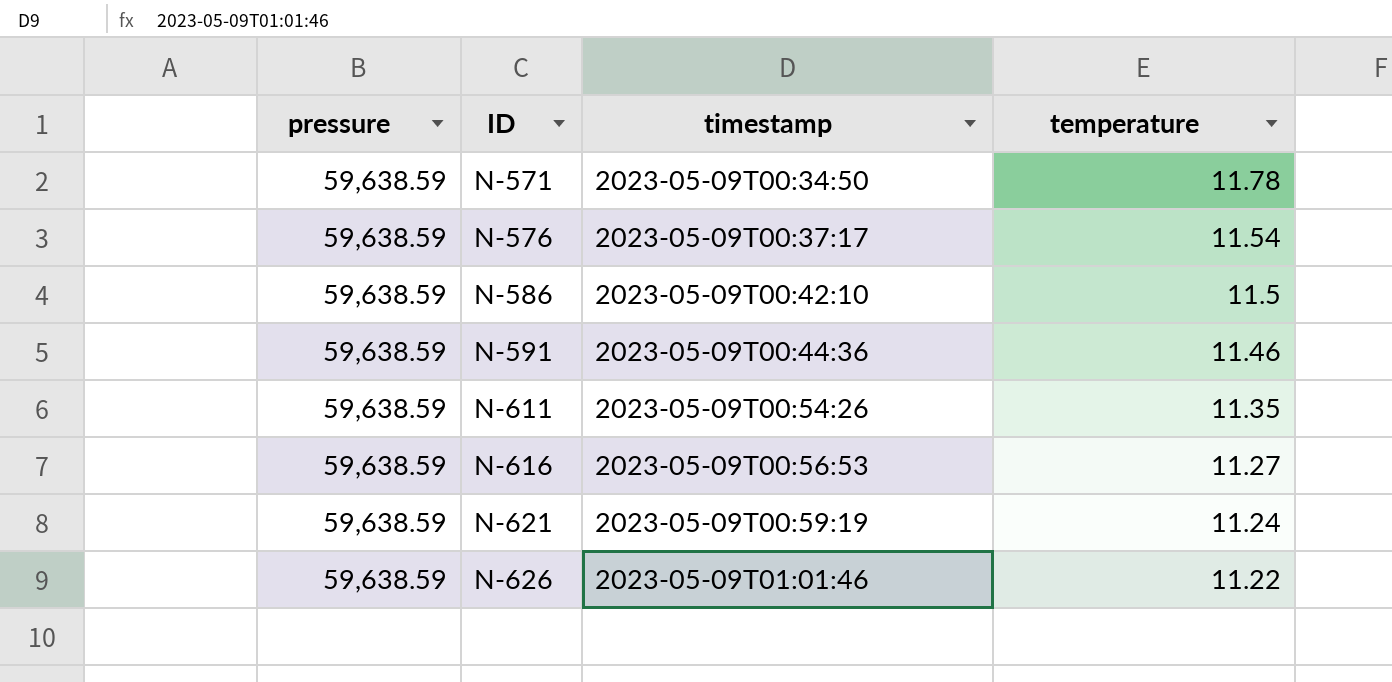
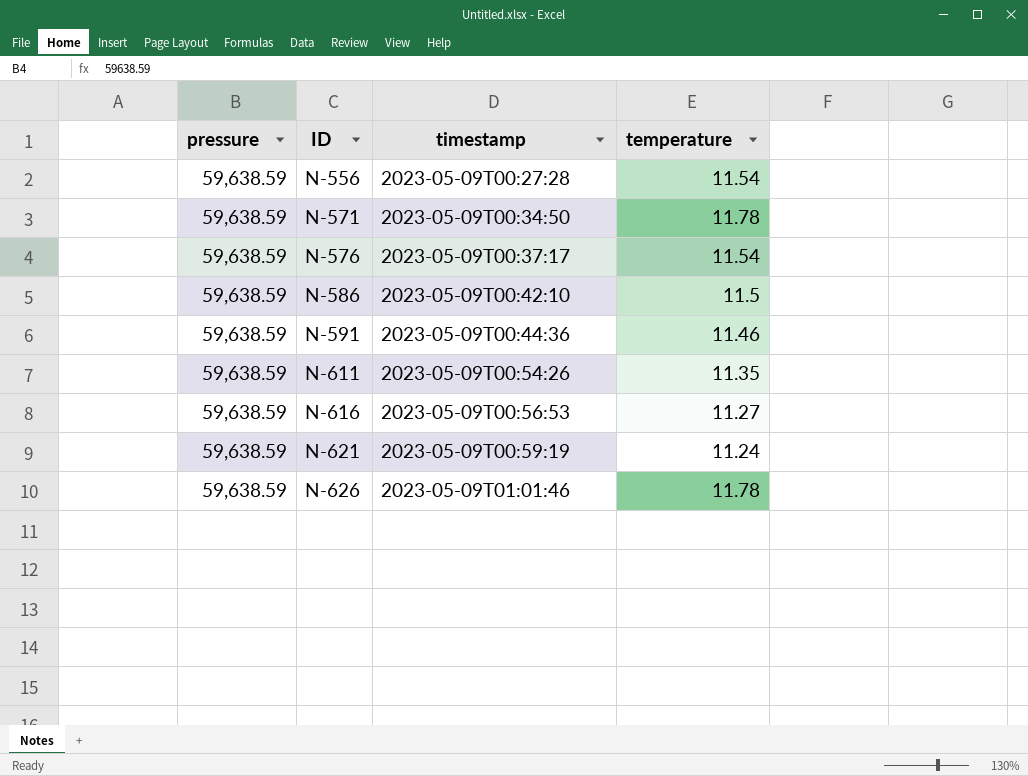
row N-556: none -> 59,638.59 | 2023-05-09T00:27:28 | 11.54
N-626 | temperature: 11.22 -> 11.78

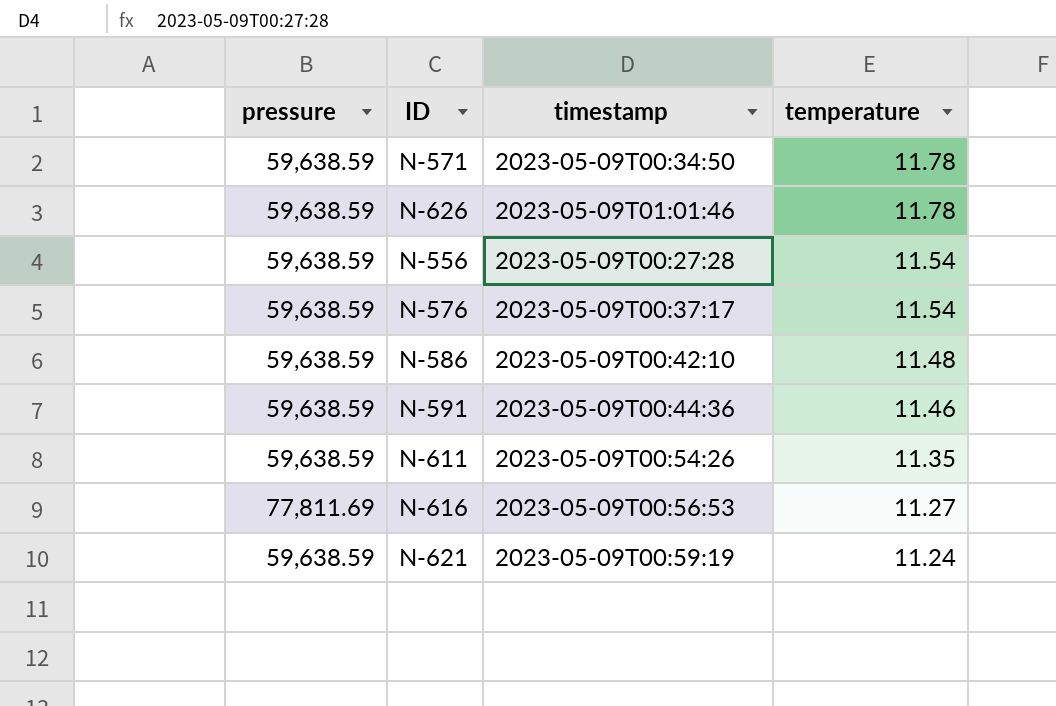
row order: ID ascending -> temperature descending
N-586 | temperature: 11.5 -> 11.48
N-616 | pressure: 59,638.59 -> 77,811.69

